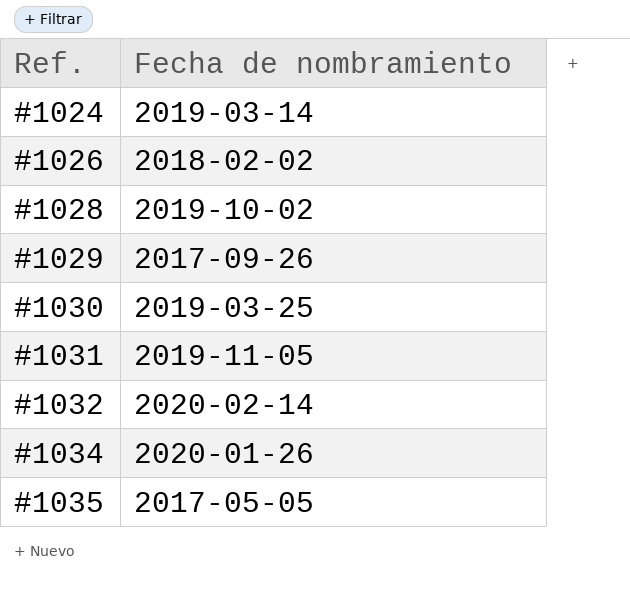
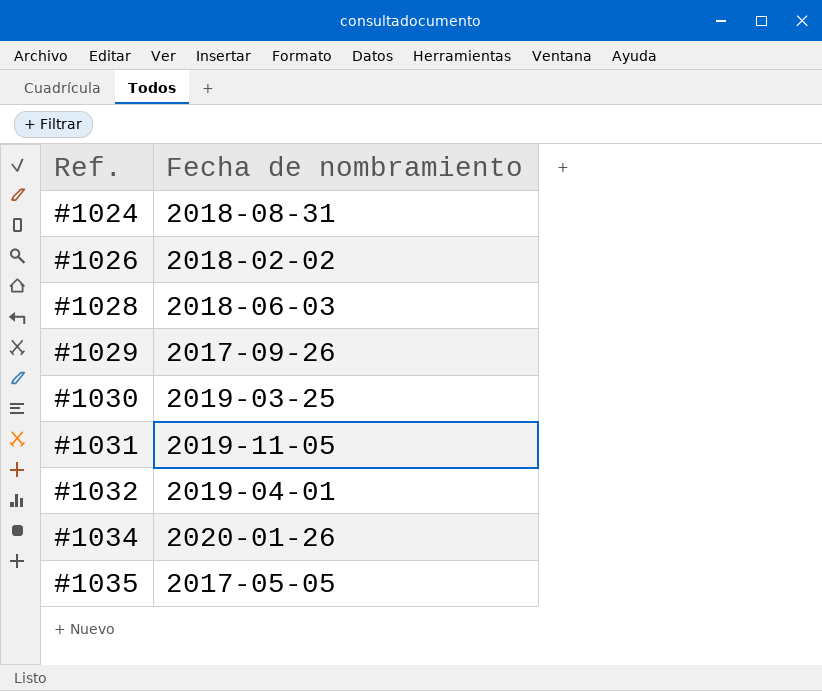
#1024 | Fecha de nombramiento: 2019-03-14 -> 2018-08-31
#1028 | Fecha de nombramiento: 2019-10-02 -> 2018-06-03
#1032 | Fecha de nombramiento: 2020-02-14 -> 2019-04-01

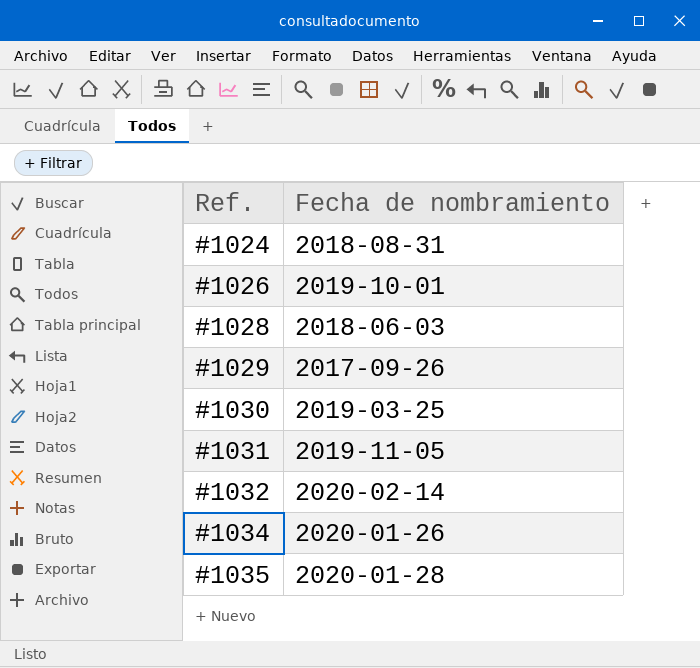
#1026 | Fecha de nombramiento: 2018-02-02 -> 2019-10-01
#1032 | Fecha de nombramiento: 2019-04-01 -> 2020-02-14
#1035 | Fecha de nombramiento: 2017-05-05 -> 2020-01-28

